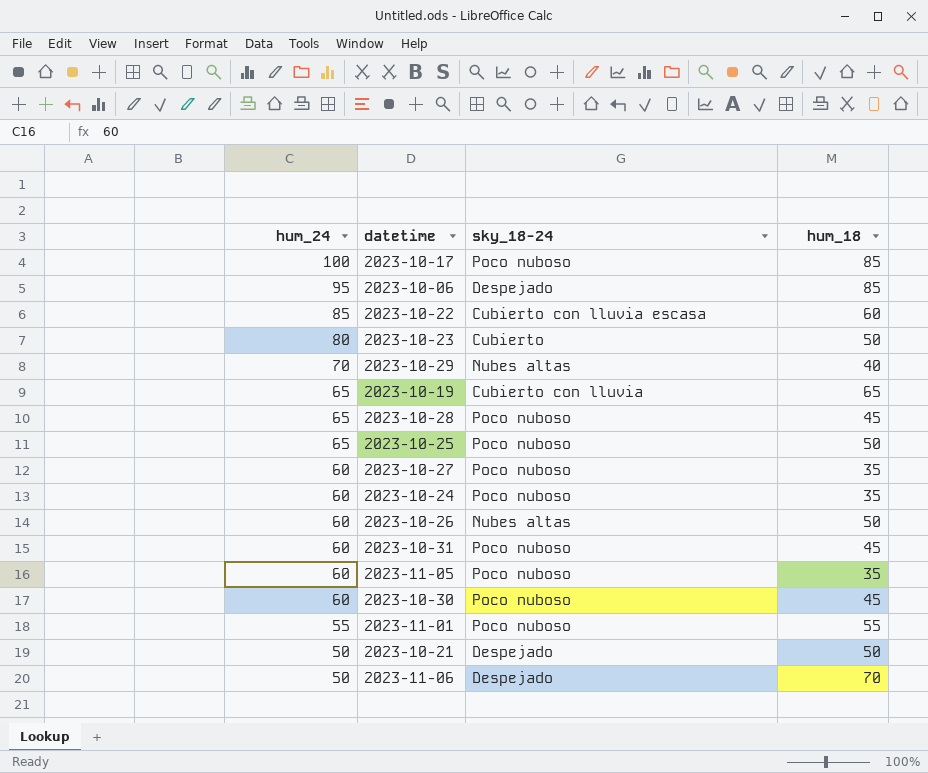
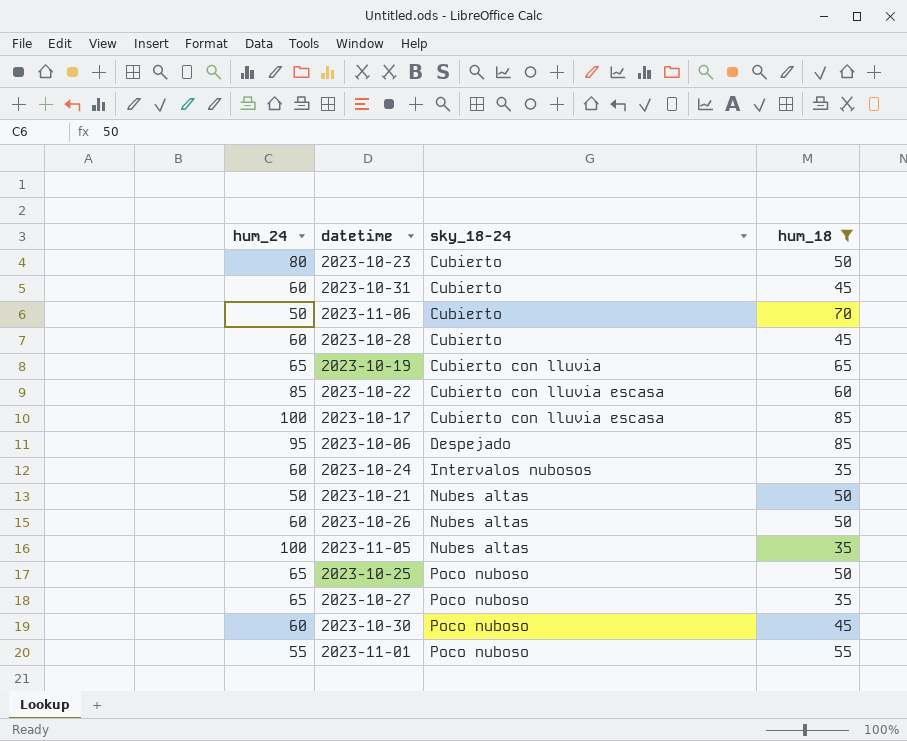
filter: none -> hum_18 != 40
row order: hum_24 descending -> sky_18-24 ascending
2023-10-31 | sky_18-24: Poco nuboso -> Cubierto
2023-11-06 | sky_18-24: Despejado -> Cubierto
2023-10-28 | hum_24: 65 -> 60
2023-10-28 | sky_18-24: Poco nuboso -> Cubierto
2023-10-17 | sky_18-24: Poco nuboso -> Cubierto con lluvia escasa
2023-10-24 | sky_18-24: Poco nuboso -> Intervalos nubosos
2023-10-21 | sky_18-24: Despejado -> Nubes altas
2023-11-05 | hum_24: 60 -> 100
2023-11-05 | sky_18-24: Poco nuboso -> Nubes altas
2023-10-27 | hum_24: 60 -> 65

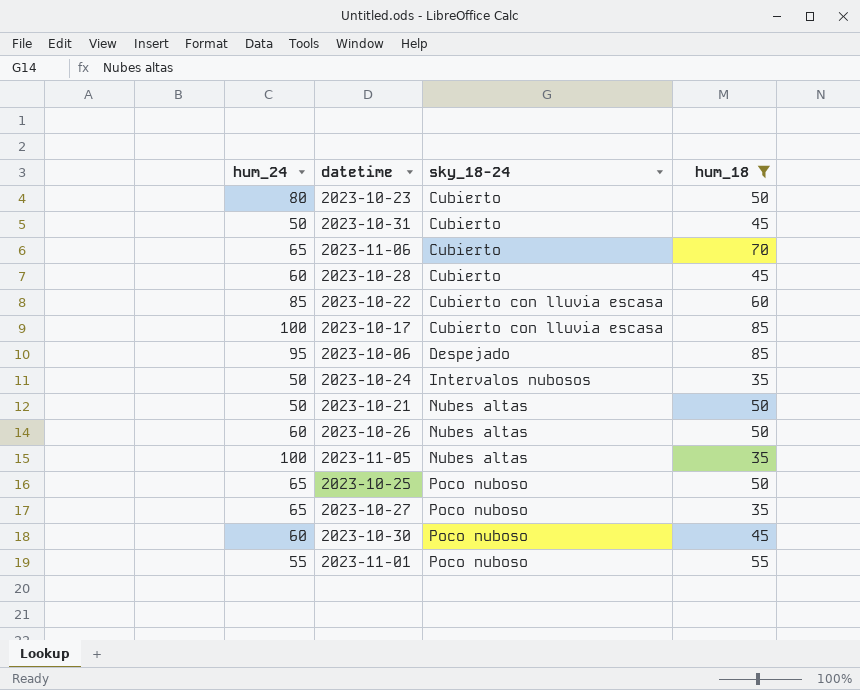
row 2023-10-19: 65 | Cubierto con lluvia | 65 -> none
2023-10-31 | hum_24: 60 -> 50
2023-11-06 | hum_24: 50 -> 65
2023-10-24 | hum_24: 60 -> 50

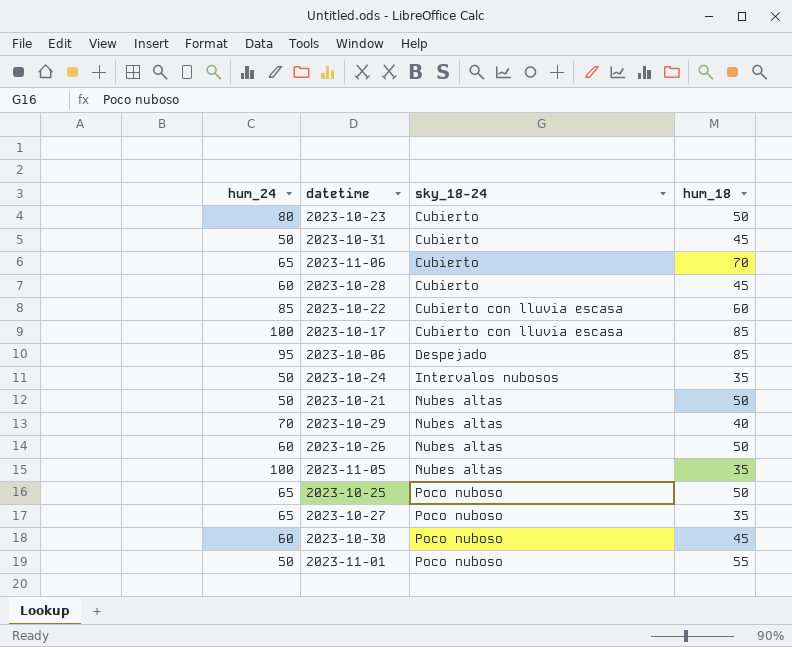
filter: hum_18 != 40 -> none
2023-11-01 | hum_24: 55 -> 50

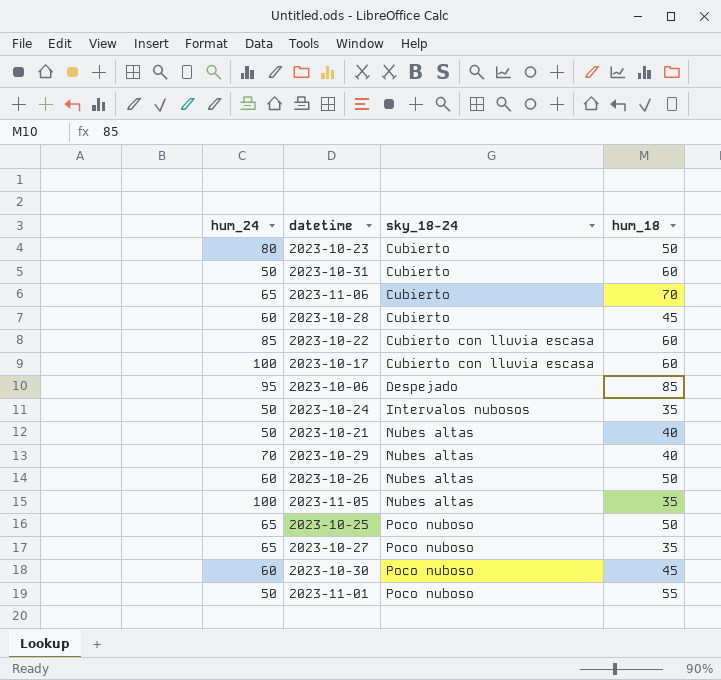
2023-10-31 | hum_18: 45 -> 60
2023-10-17 | hum_18: 85 -> 60
2023-10-21 | hum_18: 50 -> 40

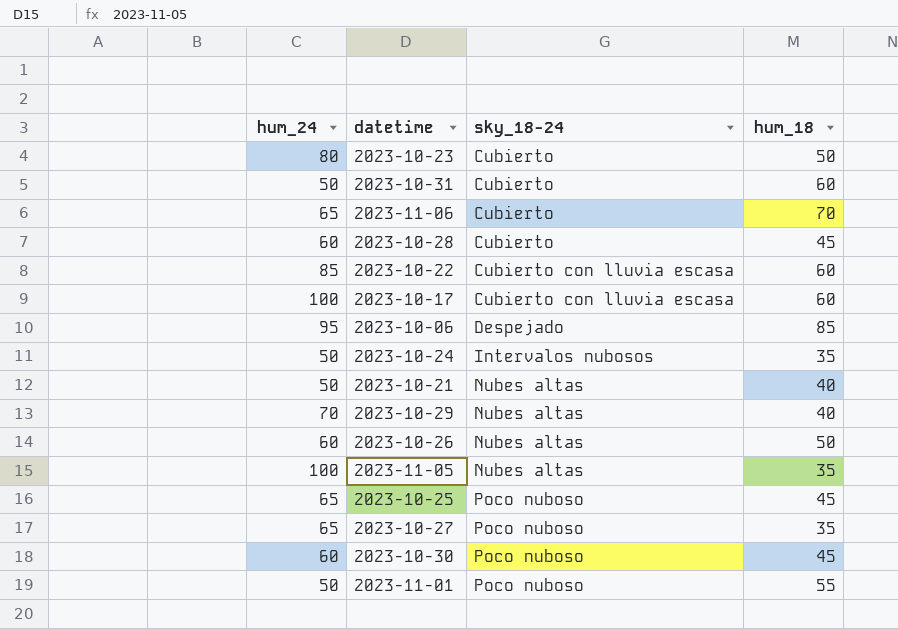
2023-10-25 | hum_18: 50 -> 45

